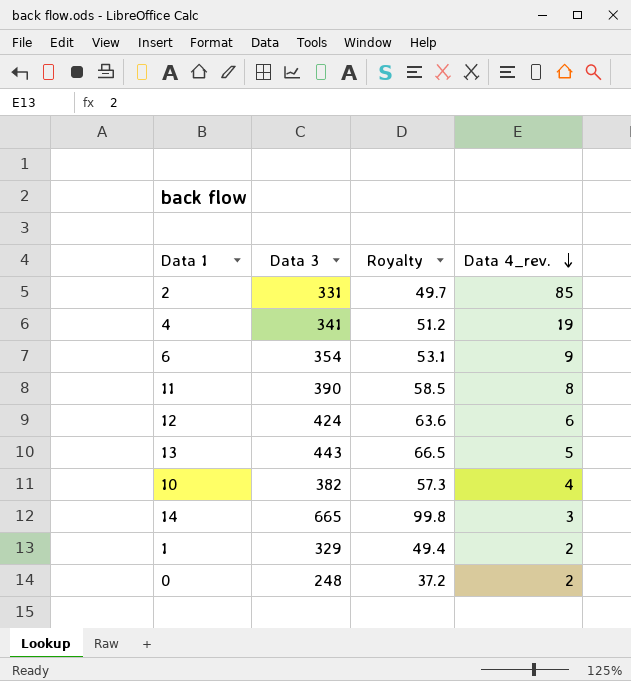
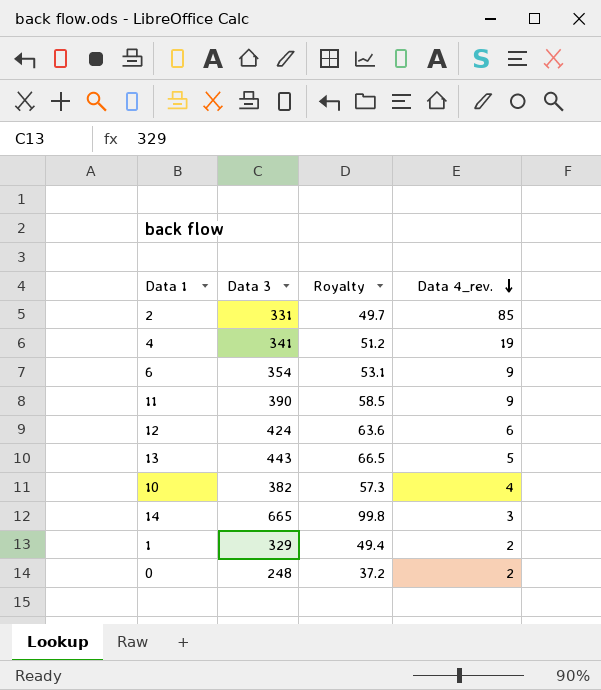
11 | Data 4_rev.: 8 -> 9

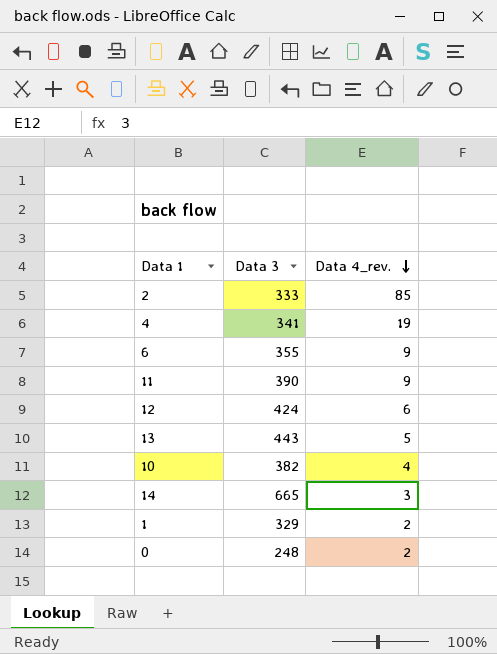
column Royalty | formula: [Data 3] * 0.15 -> none
2 | Data 3: 331 -> 333
6 | Data 3: 354 -> 355

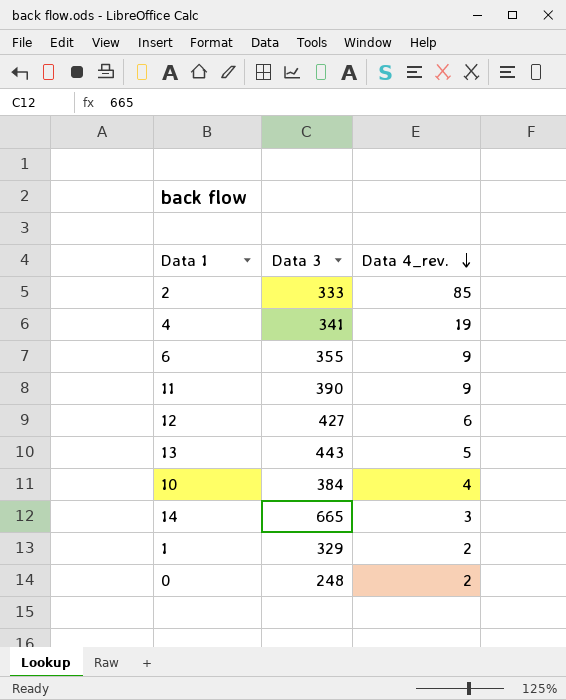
12 | Data 3: 424 -> 427
10 | Data 3: 382 -> 384

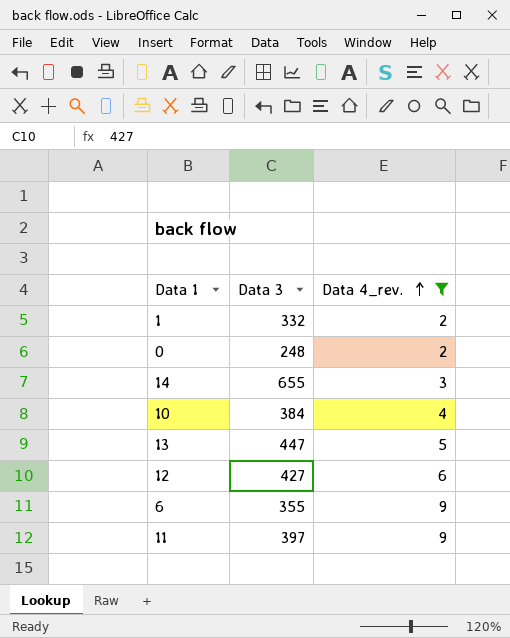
filter: none -> Data 4_rev. <= 9
row order: Data 4_rev. descending -> Data 4_rev. ascending
1 | Data 3: 329 -> 332
14 | Data 3: 665 -> 655
13 | Data 3: 443 -> 447
11 | Data 3: 390 -> 397

